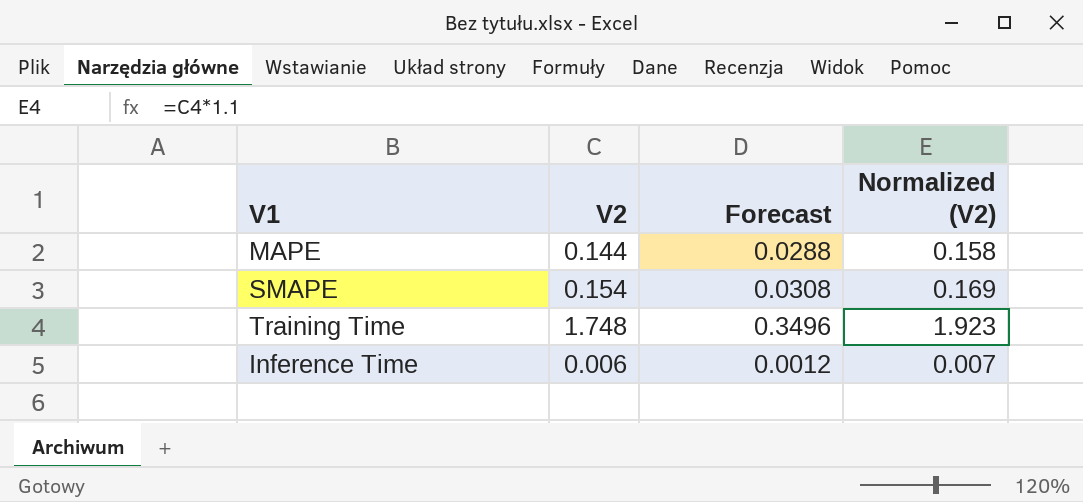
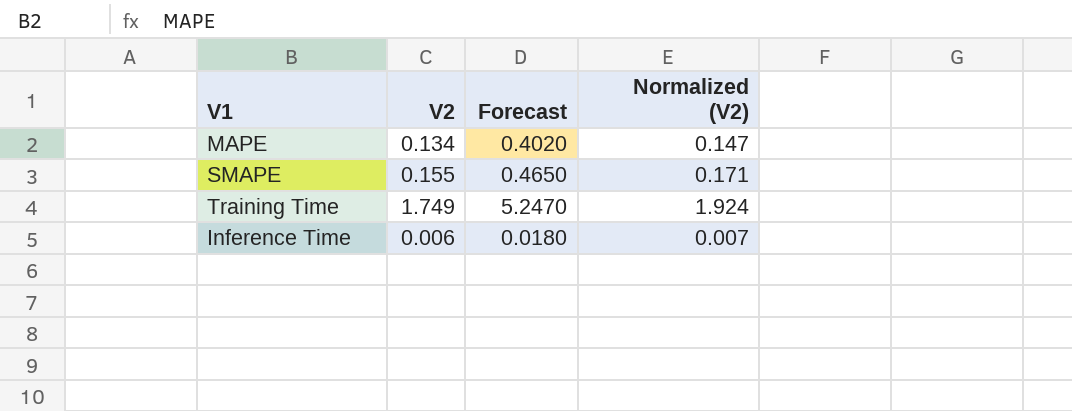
column Forecast | formula: [V2] * 0.2 -> [V2] * 3
MAPE | V2: 0.144 -> 0.134
MAPE | Normalized (V2): 0.158 -> 0.147
SMAPE | V2: 0.154 -> 0.155
SMAPE | Normalized (V2): 0.169 -> 0.171
Training Time | V2: 1.748 -> 1.749
Training Time | Normalized (V2): 1.923 -> 1.924

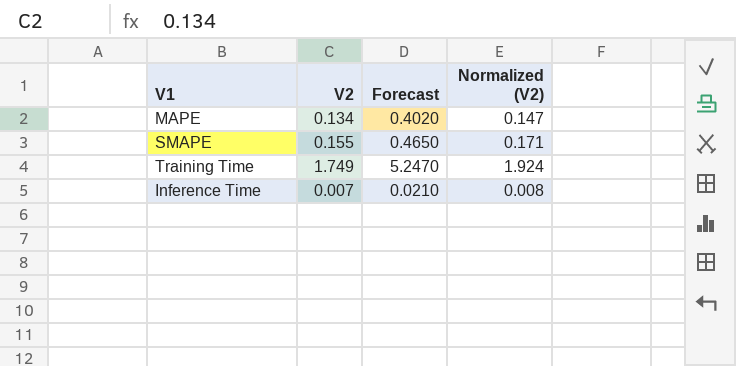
Inference Time | V2: 0.006 -> 0.007
Inference Time | Forecast: 0.0180 -> 0.0210
Inference Time | Normalized (V2): 0.007 -> 0.008

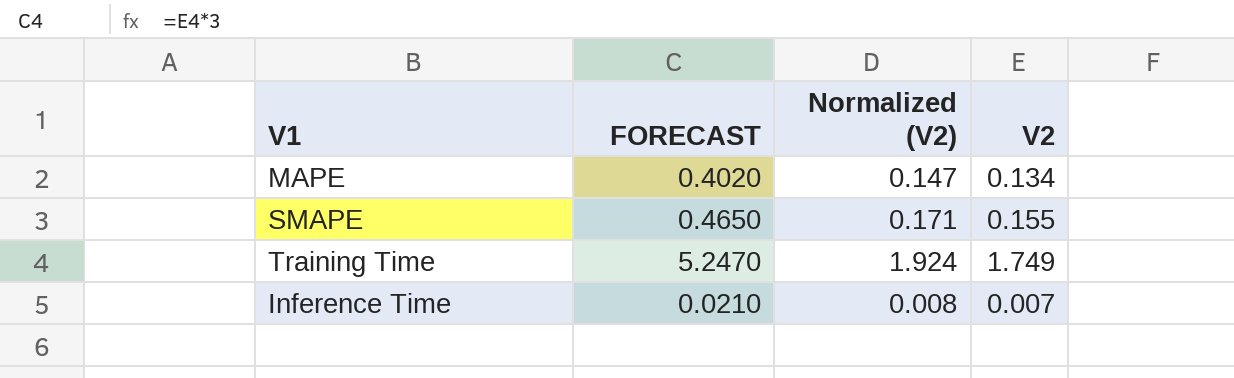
column name: Forecast -> FORECAST
column V2 | position: 2 -> 4

